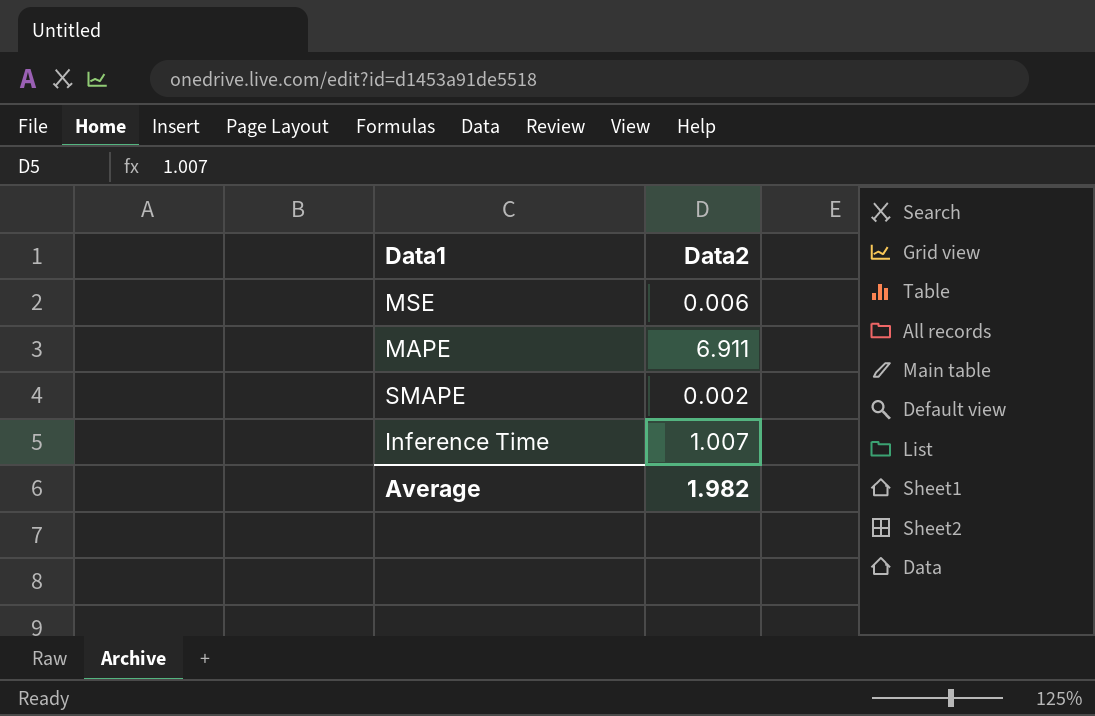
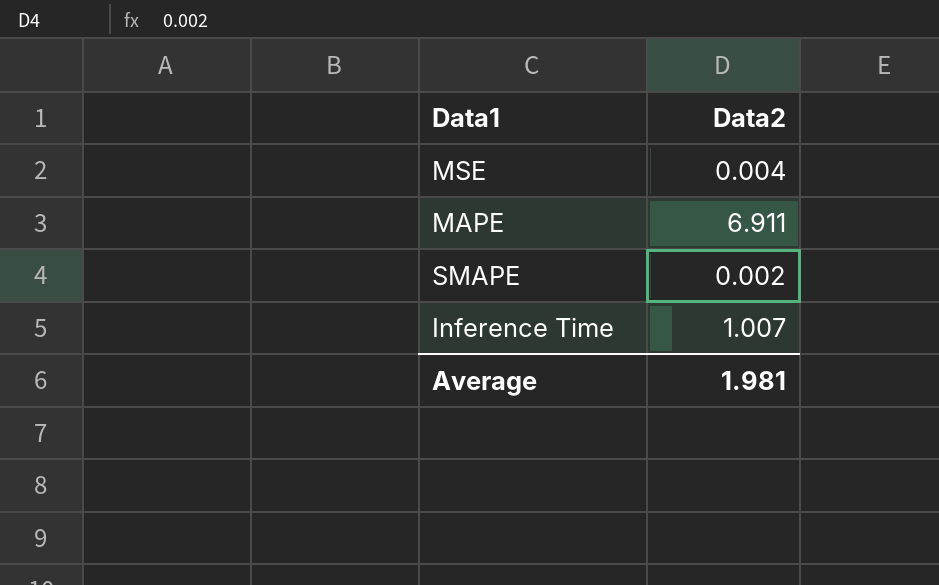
MSE | Data2: 0.006 -> 0.004
Average | Data2: 1.982 -> 1.981

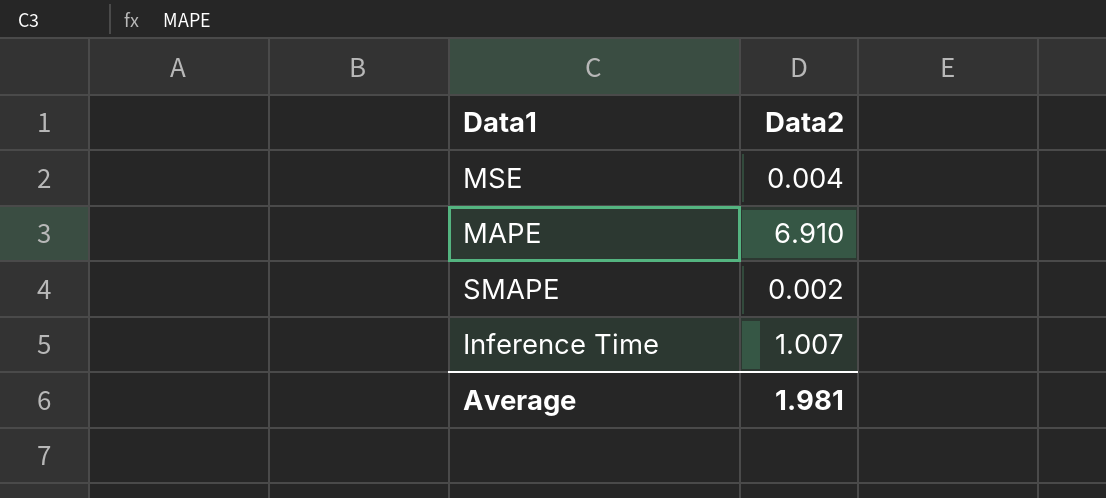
MAPE | Data2: 6.911 -> 6.910

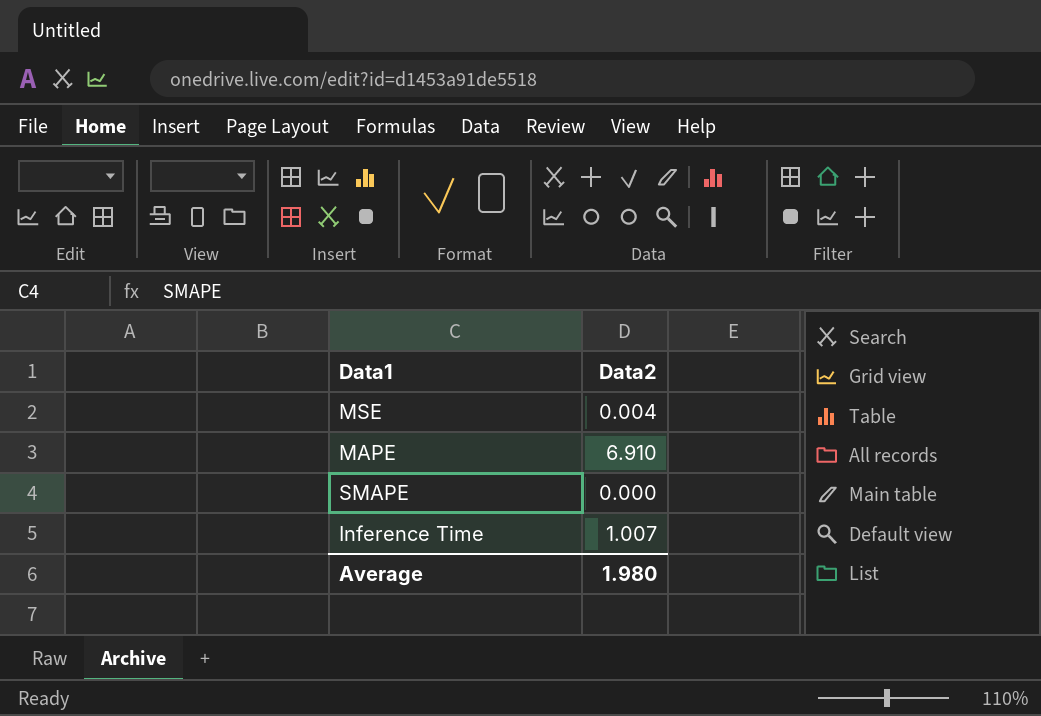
SMAPE | Data2: 0.002 -> 0.000
Average | Data2: 1.981 -> 1.980

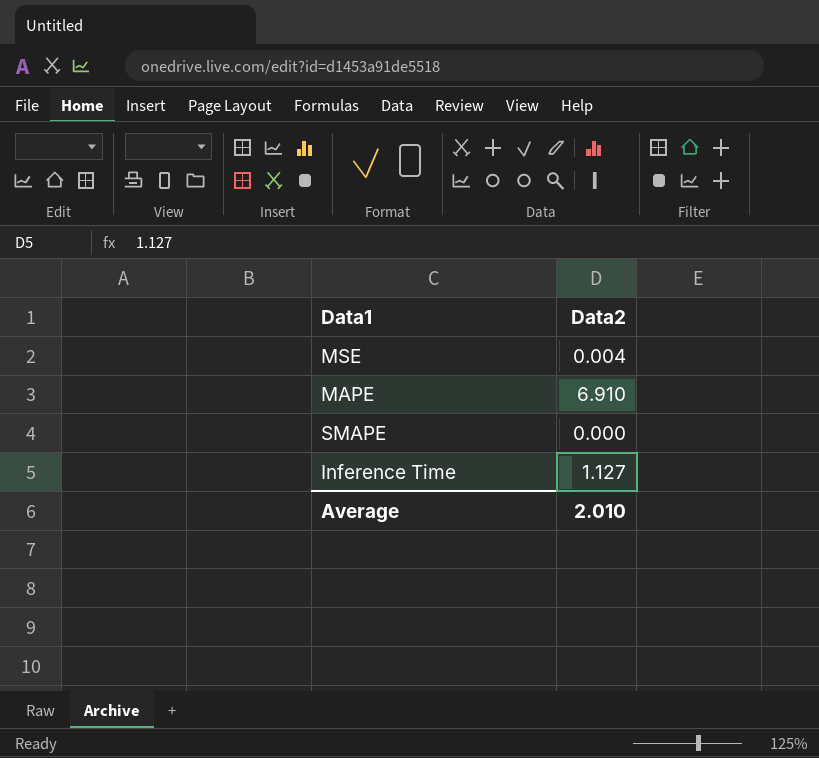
Inference Time | Data2: 1.007 -> 1.127
Average | Data2: 1.980 -> 2.010

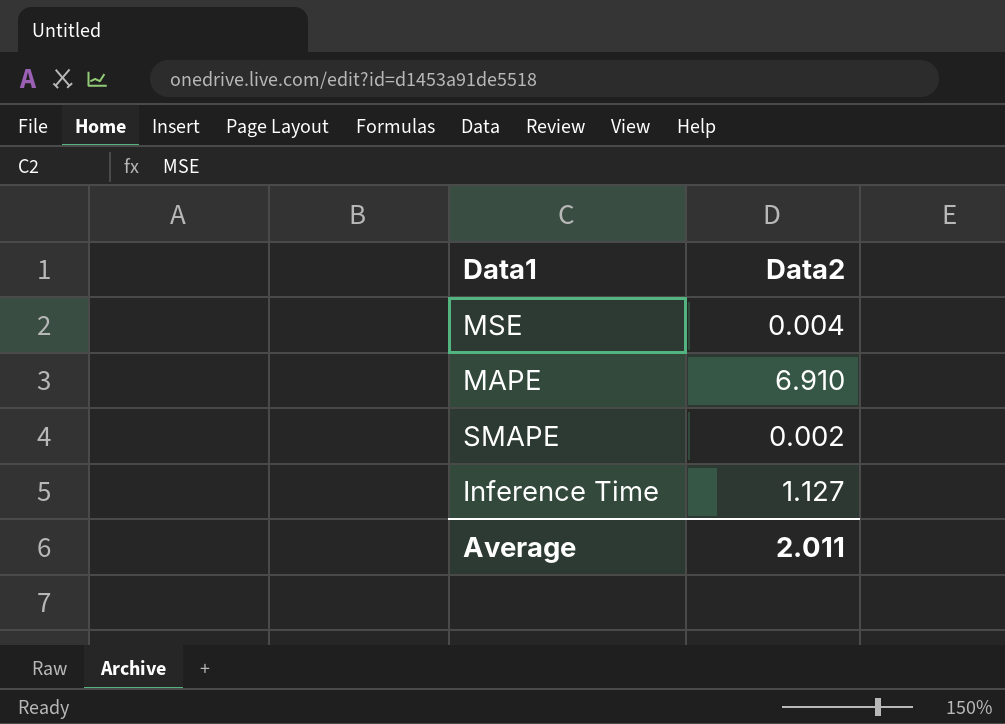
SMAPE | Data2: 0.000 -> 0.002
Average | Data2: 2.010 -> 2.011

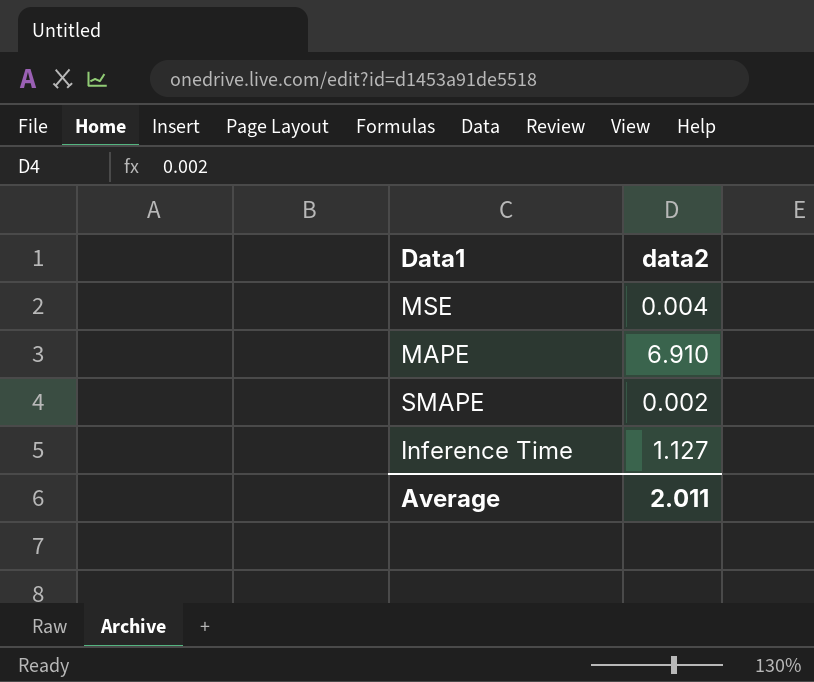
column name: Data2 -> data2

